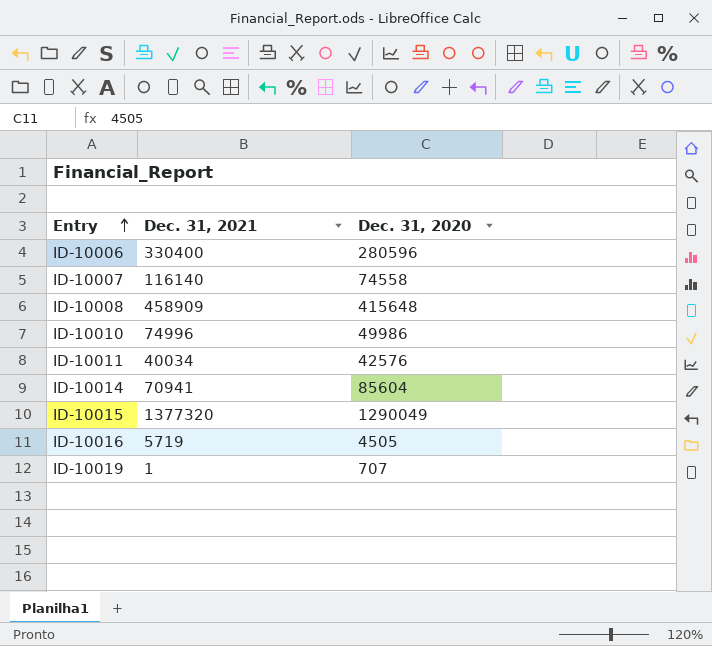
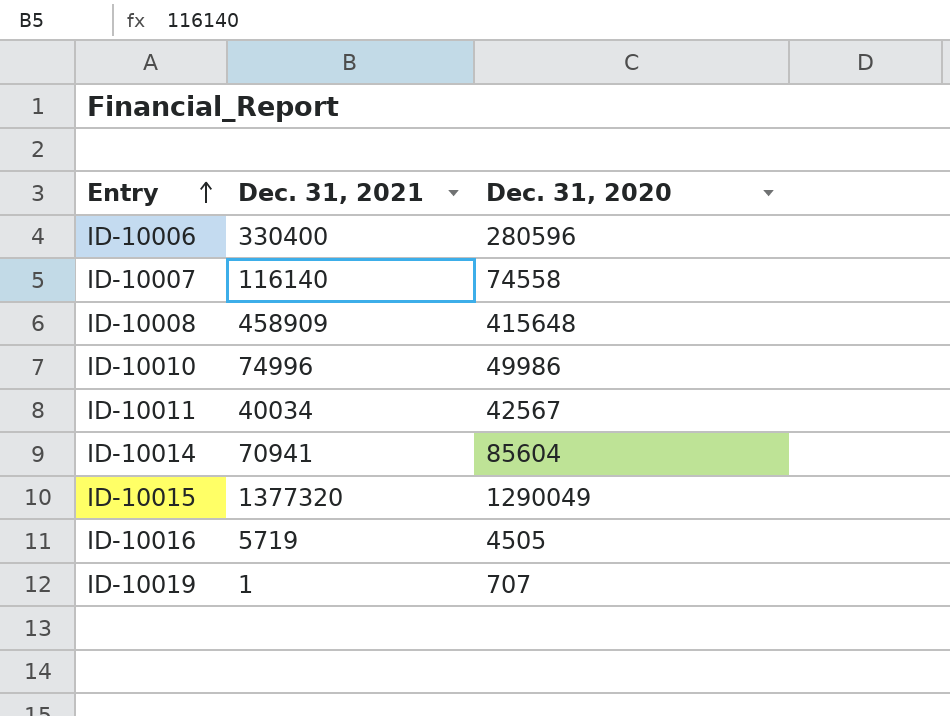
ID-10011 | Dec. 31, 2020: 42576 -> 42567

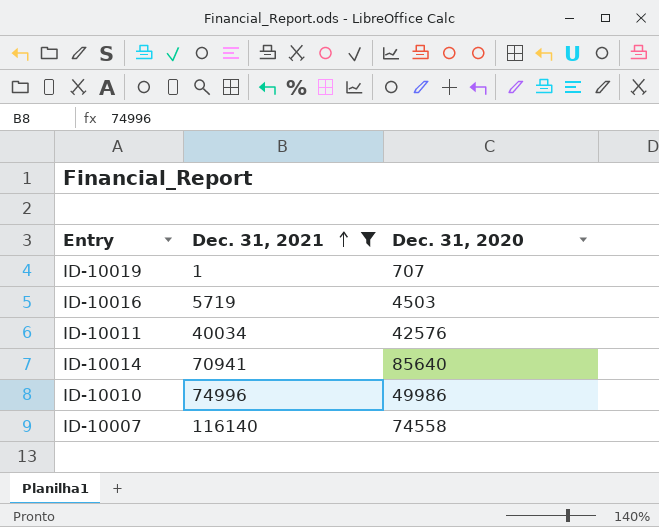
filter: none -> Dec. 31, 2021 <= 116140
row order: Entry ascending -> Dec. 31, 2021 ascending
ID-10016 | Dec. 31, 2020: 4505 -> 4503
ID-10011 | Dec. 31, 2020: 42567 -> 42576
ID-10014 | Dec. 31, 2020: 85604 -> 85640

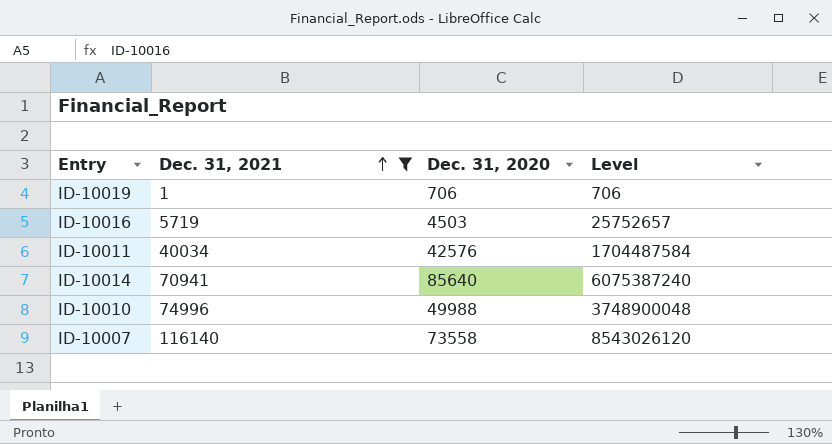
column Level | formula: none -> [Dec. 31, 2021] * [Dec. 31, 2020]
ID-10019 | Dec. 31, 2020: 707 -> 706
ID-10010 | Dec. 31, 2020: 49986 -> 49988
ID-10007 | Dec. 31, 2020: 74558 -> 73558

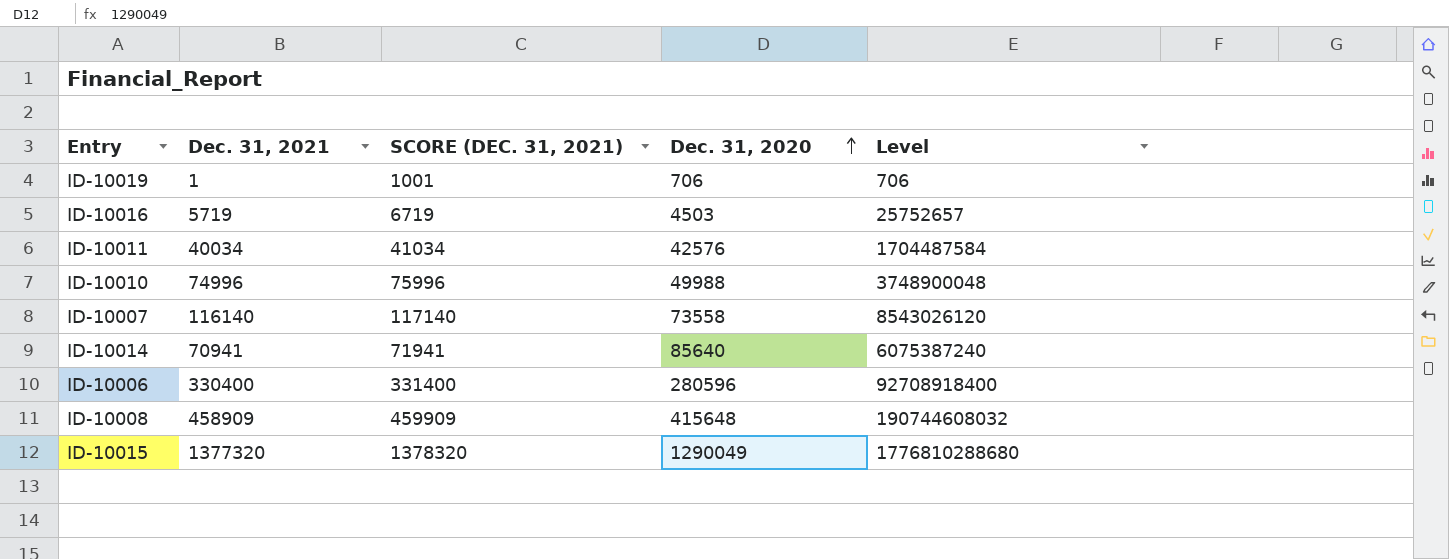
filter: Dec. 31, 2021 <= 116140 -> none
row order: Dec. 31, 2021 ascending -> Dec. 31, 2020 ascending
column SCORE (DEC. 31, 2021) | formula: none -> [Dec. 31, 2021] + 1000

